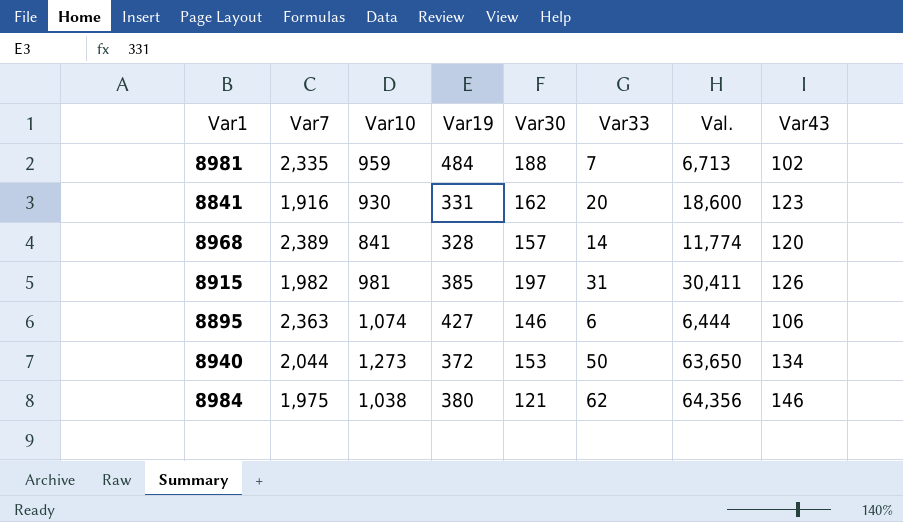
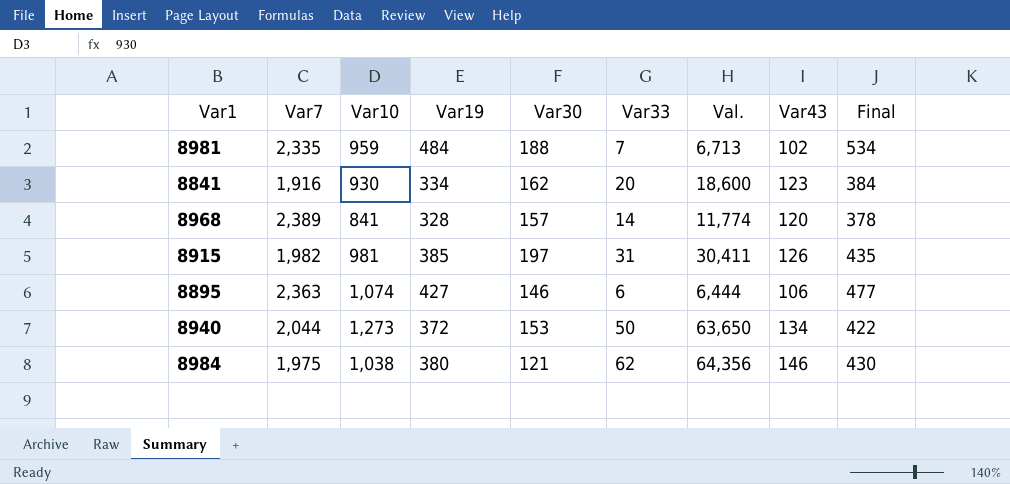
column Final | formula: none -> [Var19] + 50
8841 | Var19: 331 -> 334

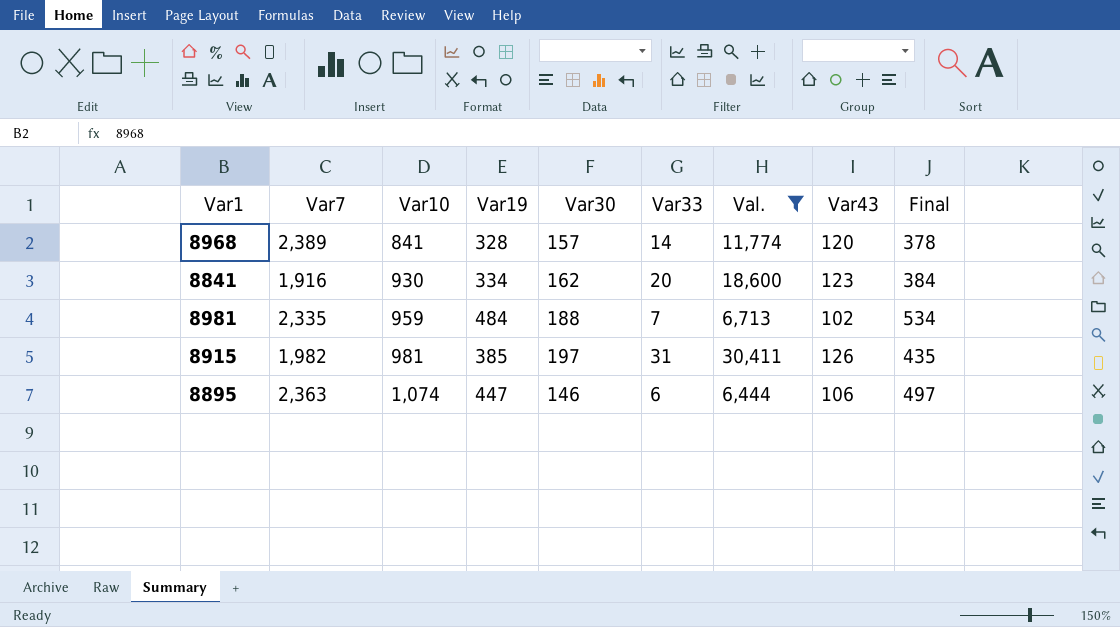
filter: none -> Val. <= 30,411
row order: none -> Var10 ascending
8895 | Var19: 427 -> 447
8895 | Final: 477 -> 497

